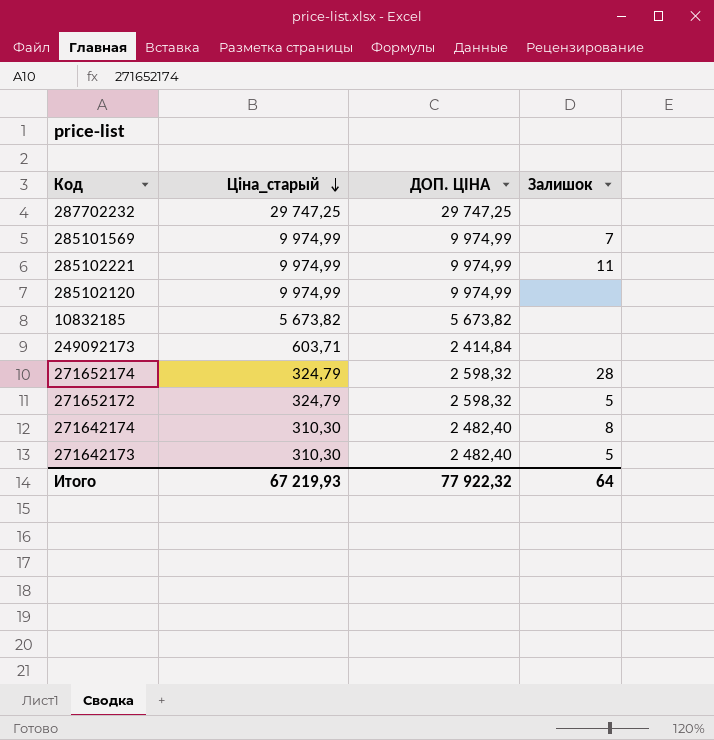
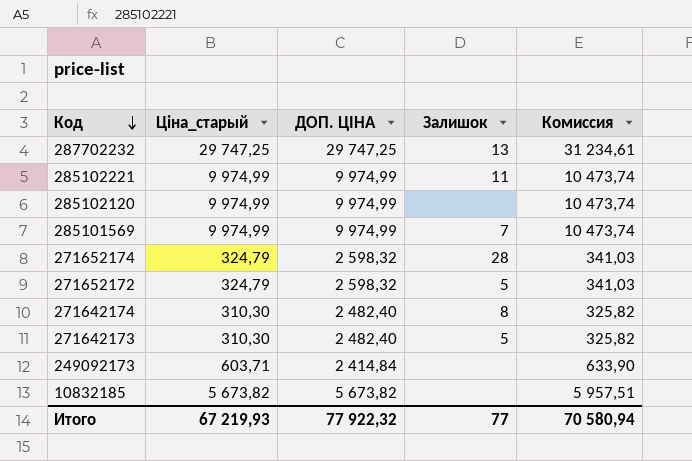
row order: Ціна_старый descending -> Код descending
column Комиссия | formula: none -> [Ціна_старый] * 1,05
287702232 | Залишок: none -> 13
Итого | Залишок: 64 -> 77

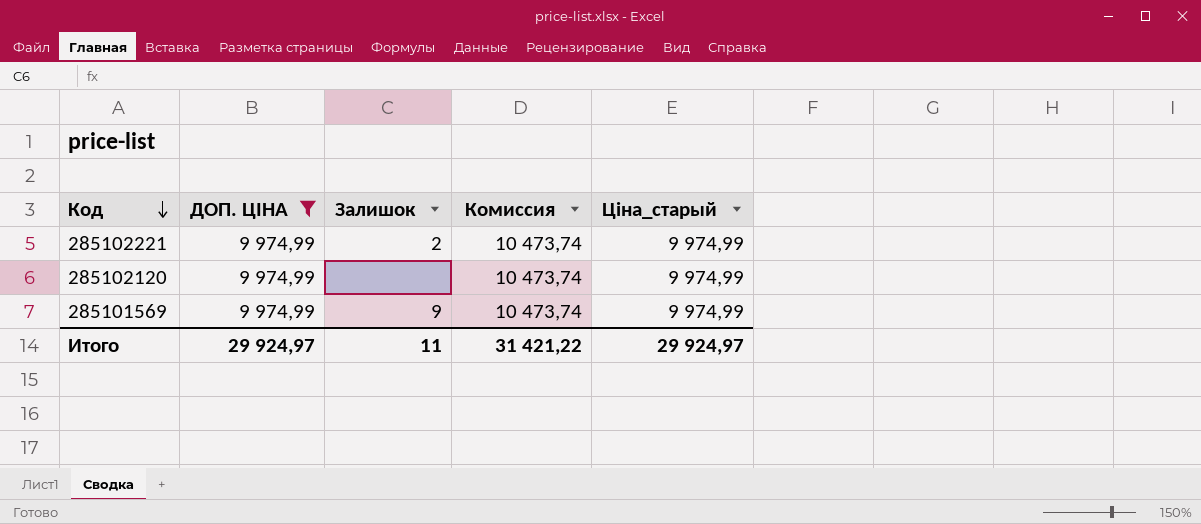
filter: none -> ДОП. ЦІНА = 9 974,99
column Ціна_старый | position: 2 -> 5
285102221 | Залишок: 11 -> 2
285101569 | Залишок: 7 -> 9
Итого | ДОП. ЦІНА: 77 922,32 -> 29 924,97
Итого | Залишок: 77 -> 11
Итого | Комиссия: 70 580,94 -> 31 421,22
Итого | Ціна_старый: 67 219,93 -> 29 924,97

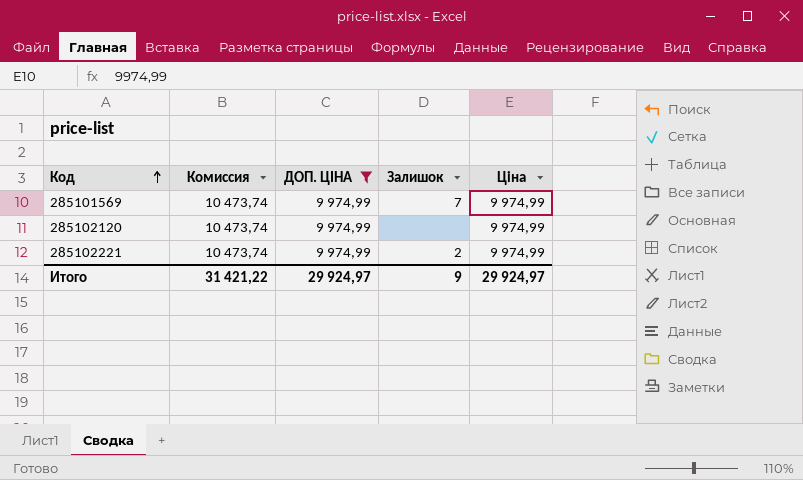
row order: Код descending -> Код ascending
column Комиссия | position: 4 -> 2
column name: Ціна_старый -> Ціна
285101569 | Залишок: 9 -> 7
Итого | Залишок: 11 -> 9

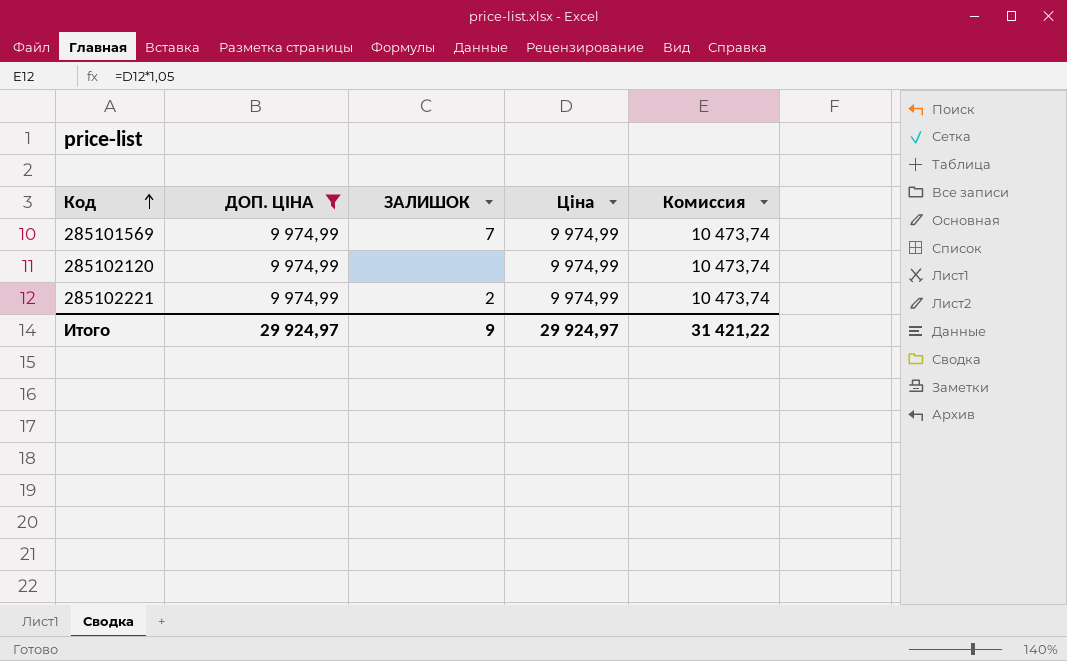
column name: Залишок -> ЗАЛИШОК
column Комиссия | position: 2 -> 5

